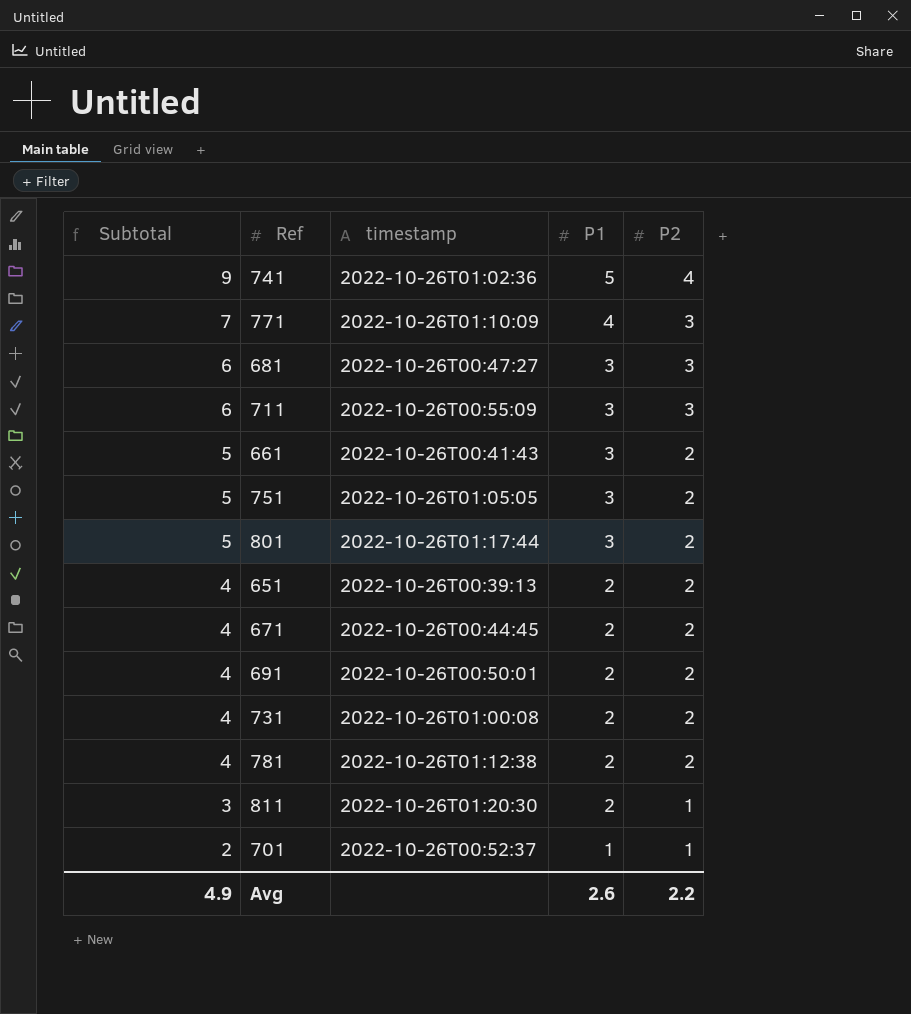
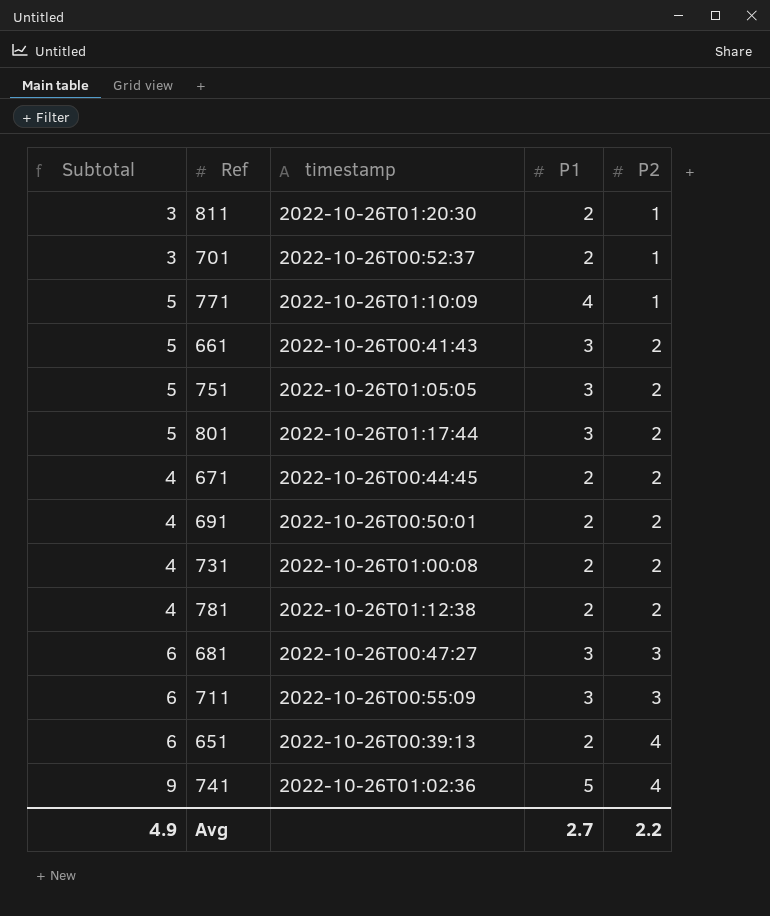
row order: Subtotal descending -> P2 ascending
701 | Subtotal: 2 -> 3
701 | P1: 1 -> 2
771 | Subtotal: 7 -> 5
771 | P2: 3 -> 1
651 | Subtotal: 4 -> 6
651 | P2: 2 -> 4
Avg | P1: 2.6 -> 2.7

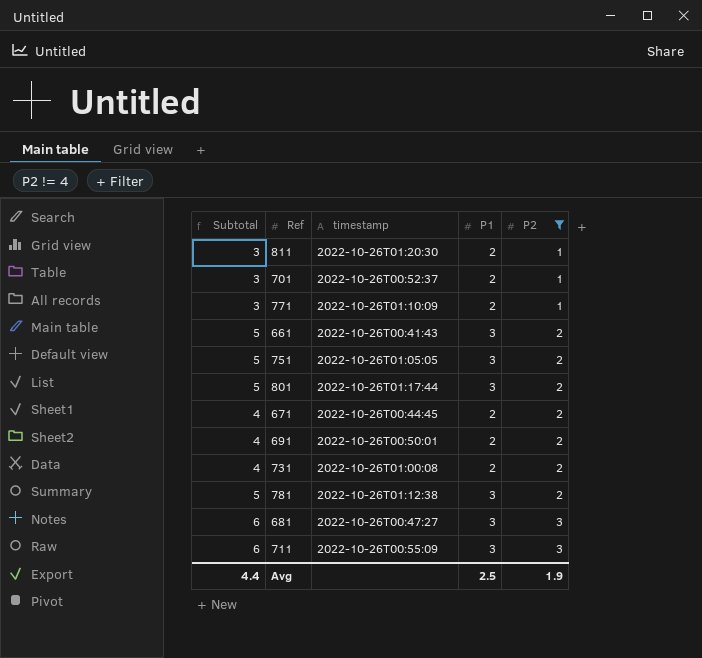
filter: none -> P2 != 4
771 | Subtotal: 5 -> 3
771 | P1: 4 -> 2
781 | Subtotal: 4 -> 5
781 | P1: 2 -> 3
Avg | Subtotal: 4.9 -> 4.4
Avg | P1: 2.7 -> 2.5
Avg | P2: 2.2 -> 1.9

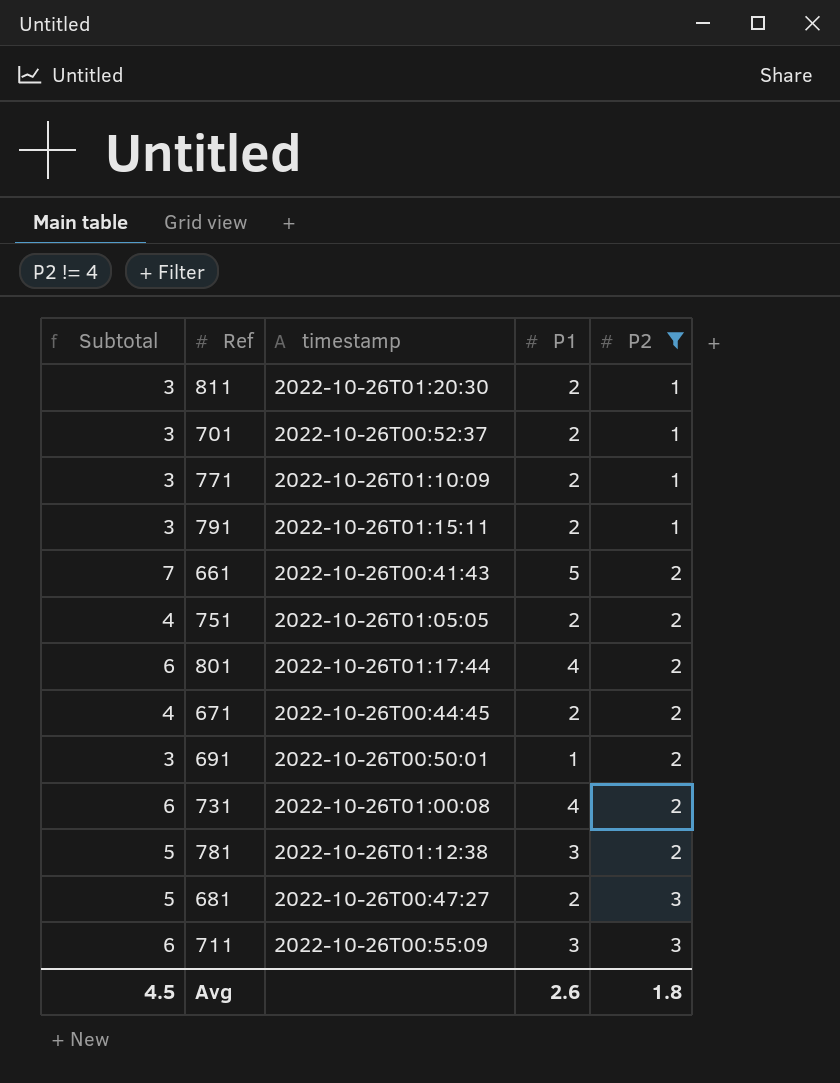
row 791: none -> 3 | 2022-10-26T01:15:11 | 2 | 1
661 | Subtotal: 5 -> 7
661 | P1: 3 -> 5
751 | Subtotal: 5 -> 4
751 | P1: 3 -> 2
801 | Subtotal: 5 -> 6
801 | P1: 3 -> 4
691 | Subtotal: 4 -> 3
691 | P1: 2 -> 1
731 | Subtotal: 4 -> 6
731 | P1: 2 -> 4
681 | Subtotal: 6 -> 5
681 | P1: 3 -> 2
Avg | Subtotal: 4.4 -> 4.5
Avg | P1: 2.5 -> 2.6
Avg | P2: 1.9 -> 1.8

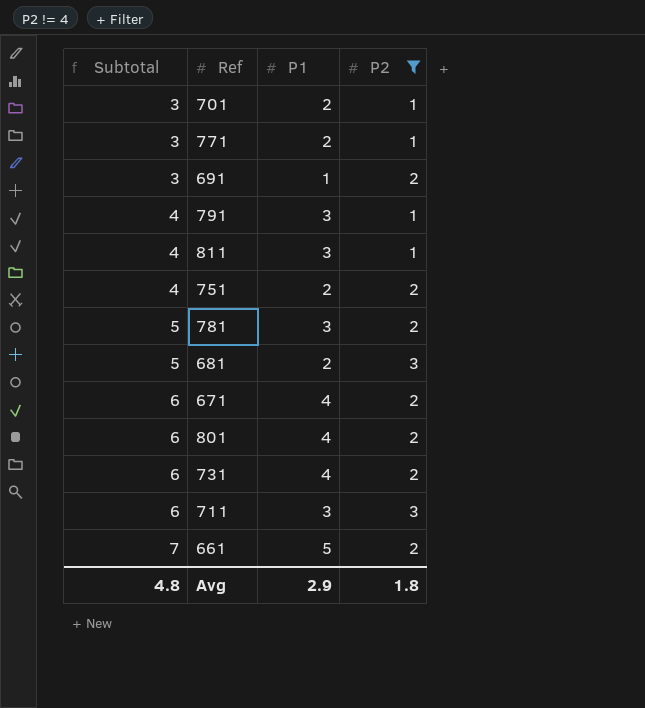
row order: P2 ascending -> Subtotal ascending
column timestamp | position: 3 -> none
791 | Subtotal: 3 -> 4
791 | P1: 2 -> 3
811 | Subtotal: 3 -> 4
811 | P1: 2 -> 3
671 | Subtotal: 4 -> 6
671 | P1: 2 -> 4
Avg | Subtotal: 4.5 -> 4.8
Avg | P1: 2.6 -> 2.9

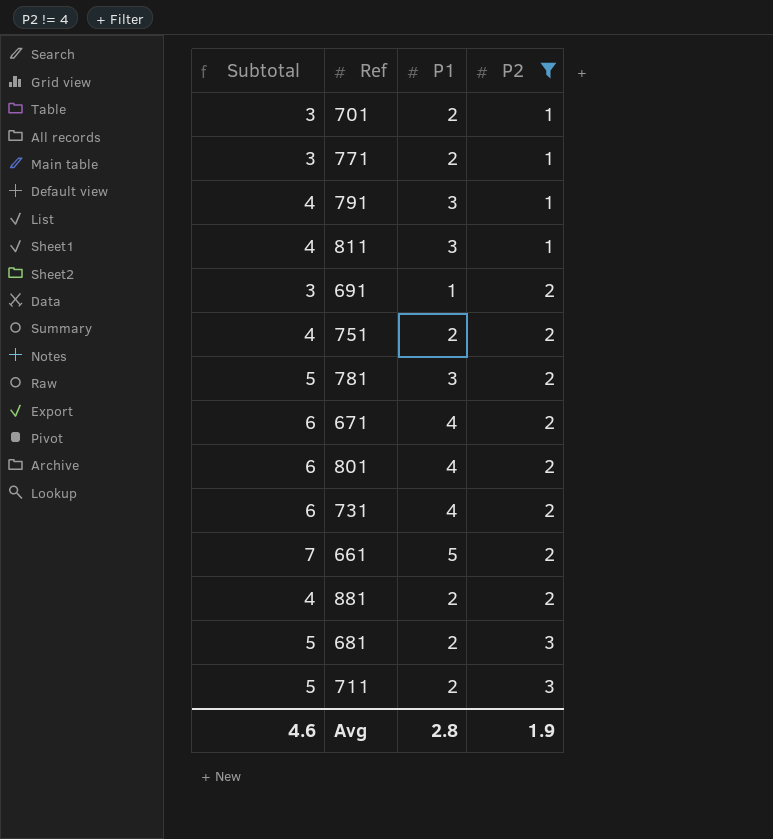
row order: Subtotal ascending -> P2 ascending
row 881: none -> 4 | 2 | 2
711 | Subtotal: 6 -> 5
711 | P1: 3 -> 2
Avg | Subtotal: 4.8 -> 4.6
Avg | P1: 2.9 -> 2.8
Avg | P2: 1.8 -> 1.9

